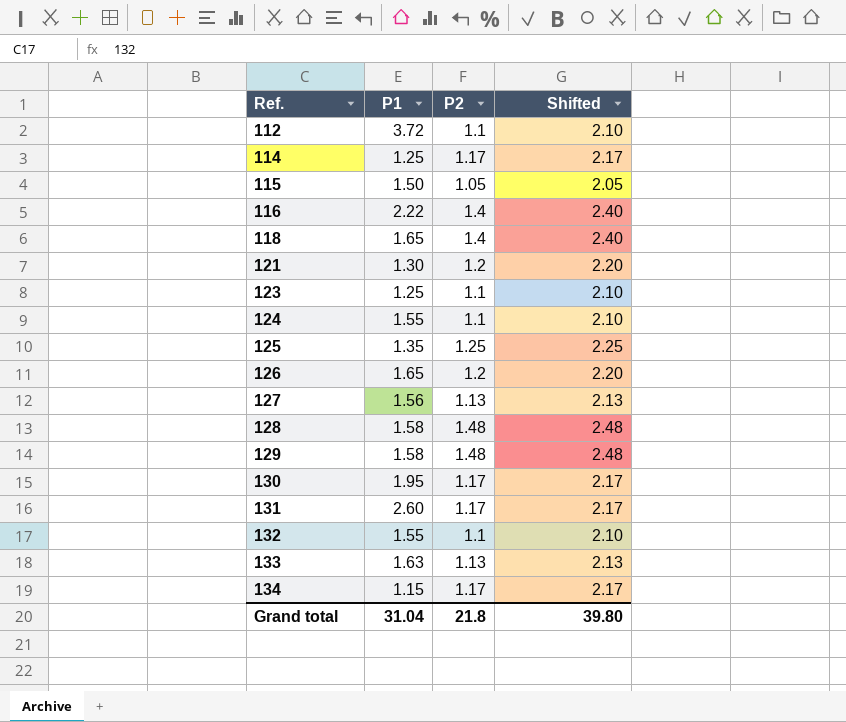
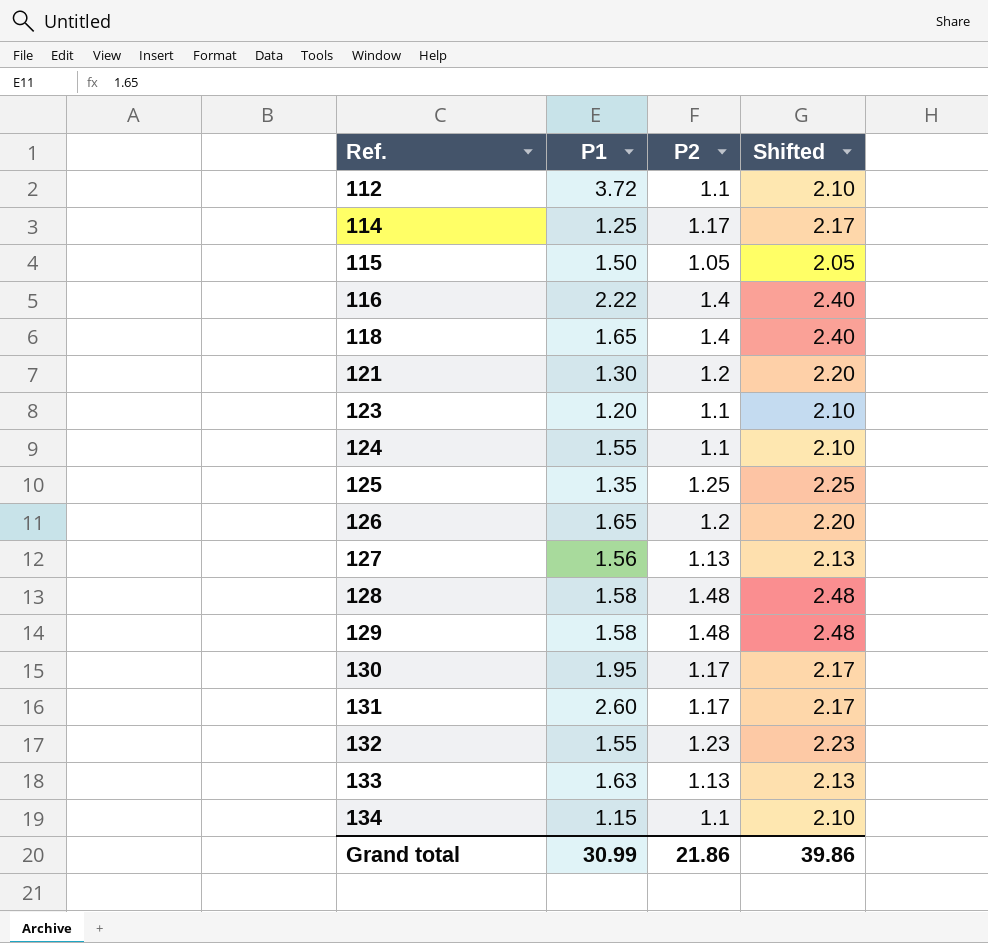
123 | P1: 1.25 -> 1.20
132 | P2: 1.1 -> 1.23
132 | Shifted: 2.10 -> 2.23
134 | P2: 1.17 -> 1.1
134 | Shifted: 2.17 -> 2.10
Grand total | P1: 31.04 -> 30.99
Grand total | P2: 21.8 -> 21.86
Grand total | Shifted: 39.80 -> 39.86

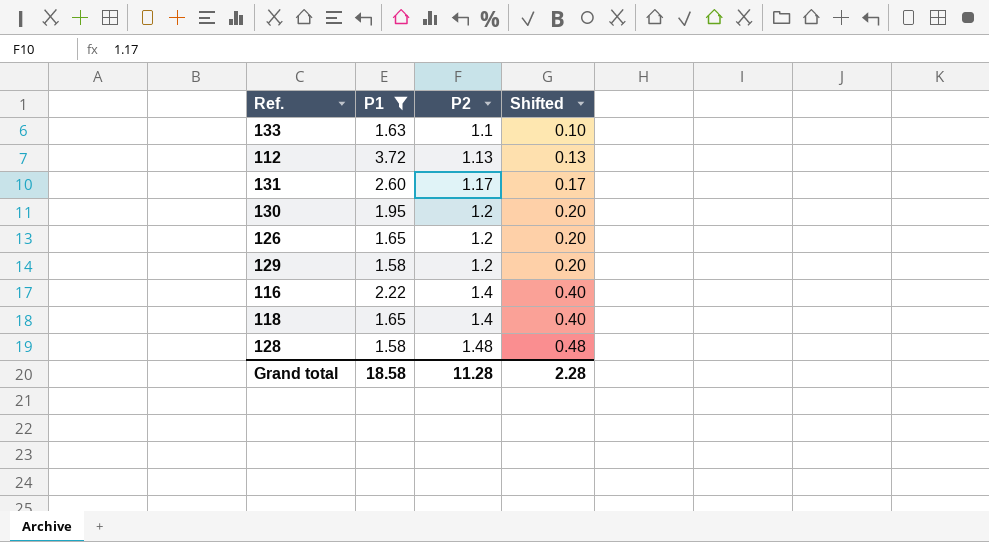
filter: none -> P1 >= 1.58
row order: Ref. ascending -> P2 ascending
column Shifted | formula: [P2] + 1 -> [P2] - 1
133 | P2: 1.13 -> 1.1
112 | P2: 1.1 -> 1.13
130 | P2: 1.17 -> 1.2
129 | P2: 1.48 -> 1.2
Grand total | P1: 30.99 -> 18.58
Grand total | P2: 21.86 -> 11.28
Grand total | Shifted: 39.86 -> 2.28

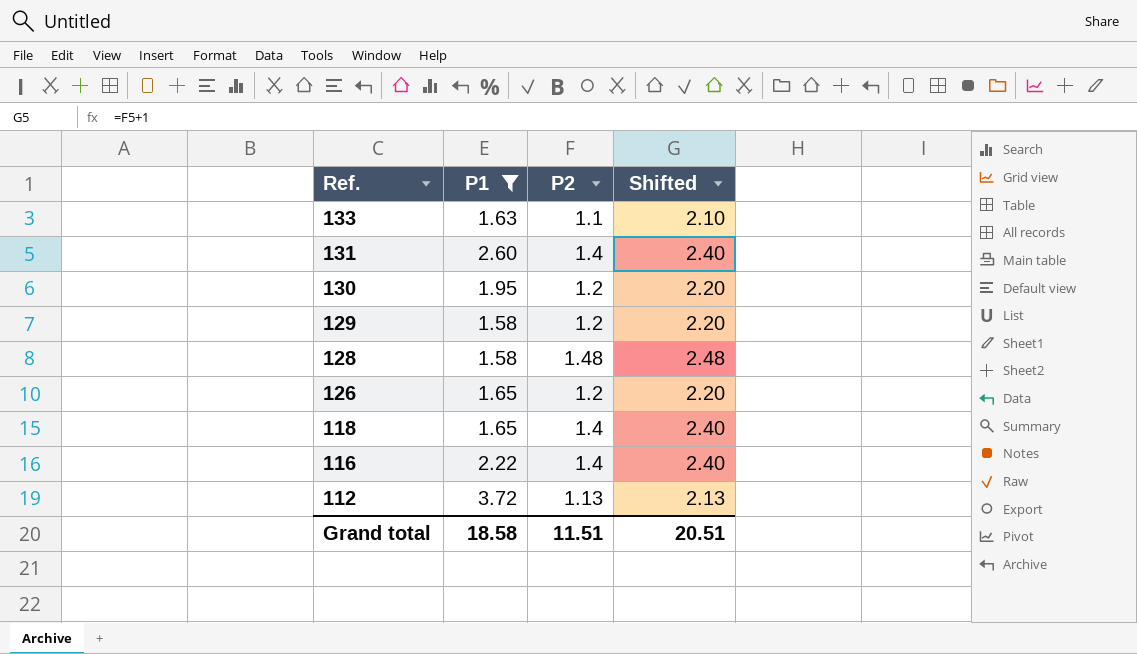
row order: P2 ascending -> Ref. descending
column Shifted | formula: [P2] - 1 -> [P2] + 1
131 | P2: 1.17 -> 1.4
Grand total | P2: 11.28 -> 11.51
Grand total | Shifted: 2.28 -> 20.51

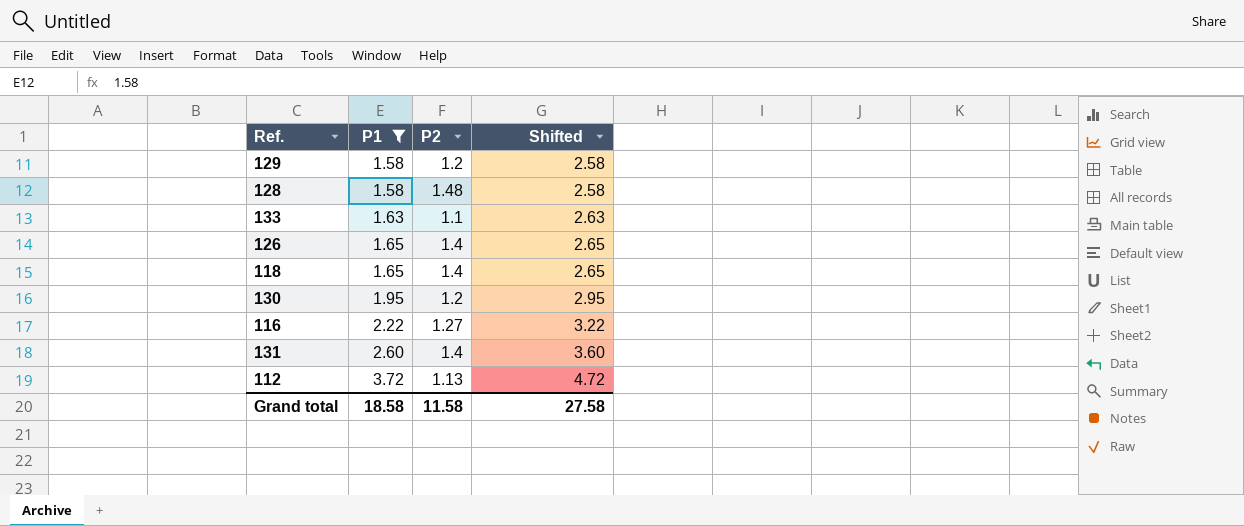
row order: Ref. descending -> P1 ascending
column Shifted | formula: [P2] + 1 -> [P1] + 1
126 | P2: 1.2 -> 1.4
116 | P2: 1.4 -> 1.27
Grand total | P2: 11.51 -> 11.58
Grand total | Shifted: 20.51 -> 27.58

